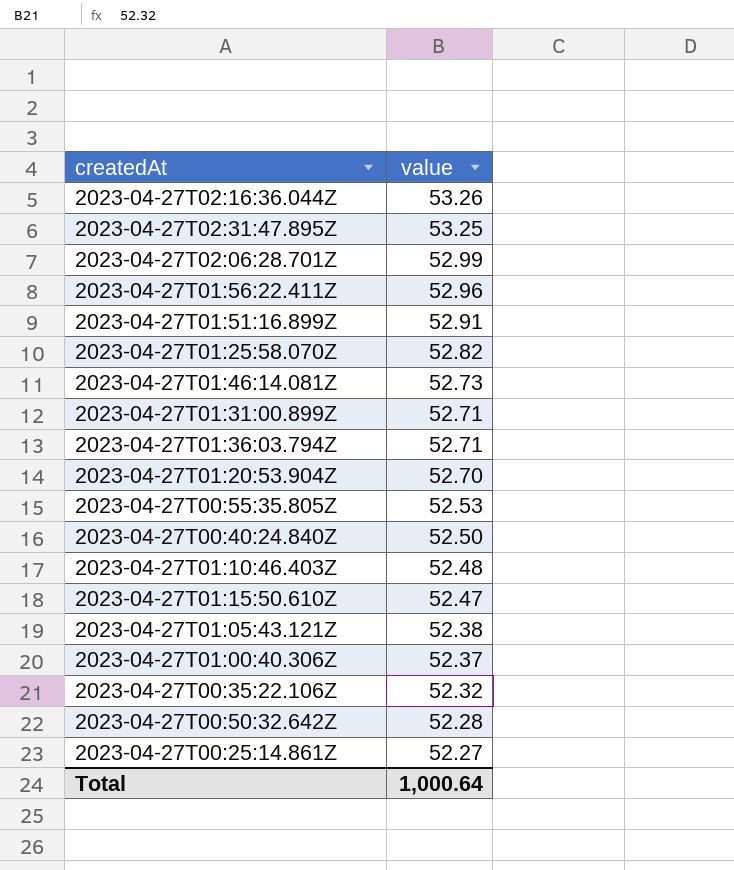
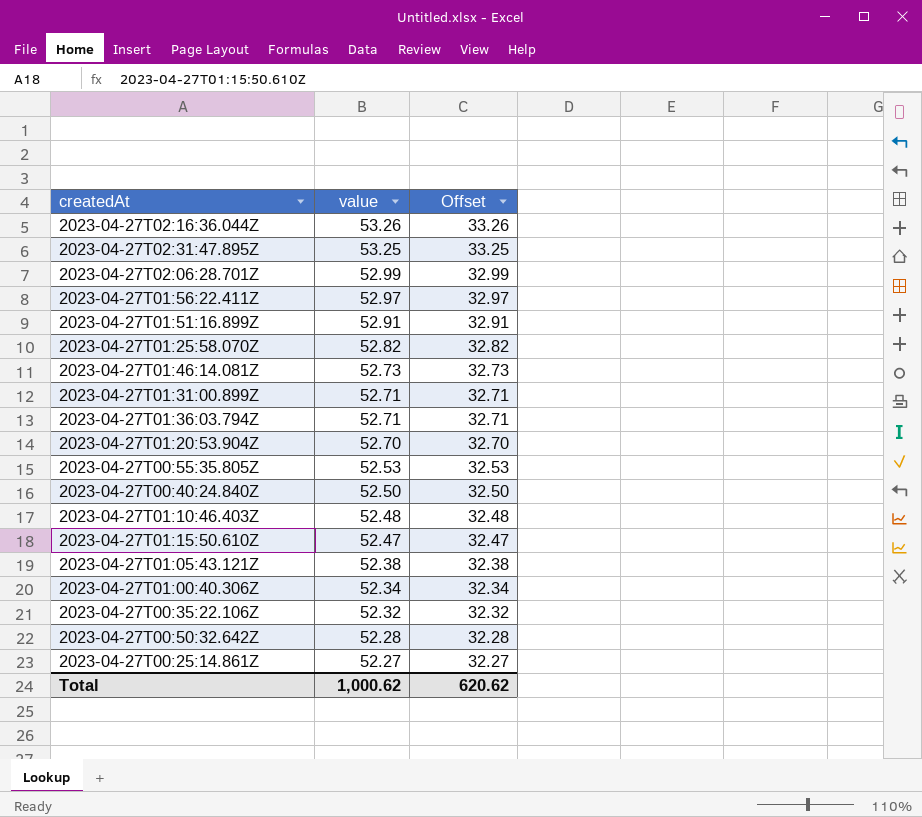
column Offset | formula: none -> [value] - 20
2023-04-27T01:56:22.411Z | value: 52.96 -> 52.97
2023-04-27T01:00:40.306Z | value: 52.37 -> 52.34
Total | value: 1,000.64 -> 1,000.62

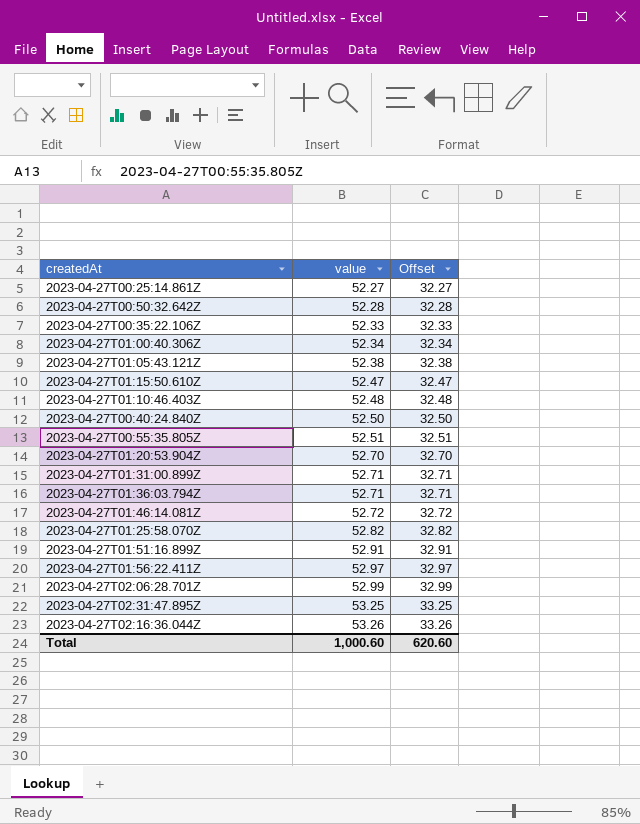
row order: value descending -> value ascending
2023-04-27T00:35:22.106Z | value: 52.32 -> 52.33
2023-04-27T00:35:22.106Z | Offset: 32.32 -> 32.33
2023-04-27T00:55:35.805Z | value: 52.53 -> 52.51
2023-04-27T00:55:35.805Z | Offset: 32.53 -> 32.51
2023-04-27T01:46:14.081Z | value: 52.73 -> 52.72
2023-04-27T01:46:14.081Z | Offset: 32.73 -> 32.72
Total | value: 1,000.62 -> 1,000.60
Total | Offset: 620.62 -> 620.60

